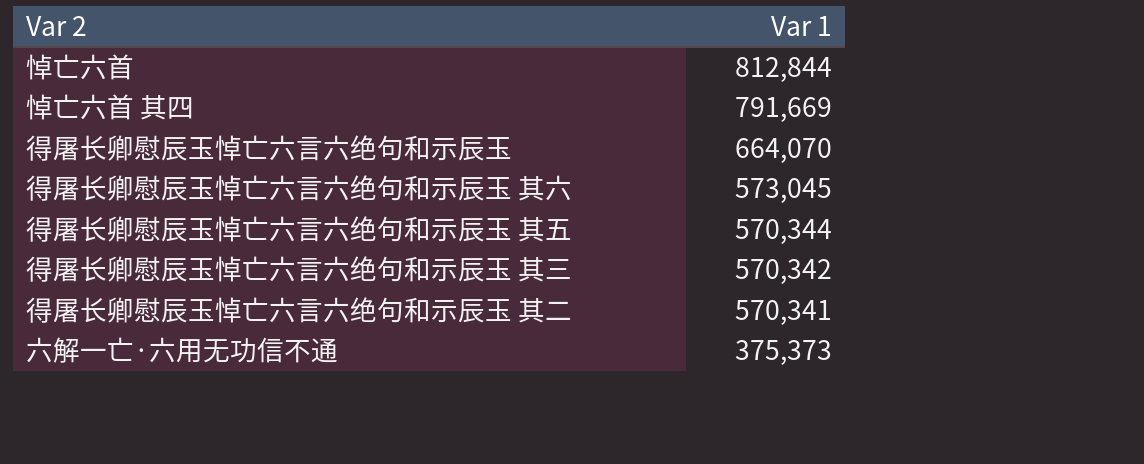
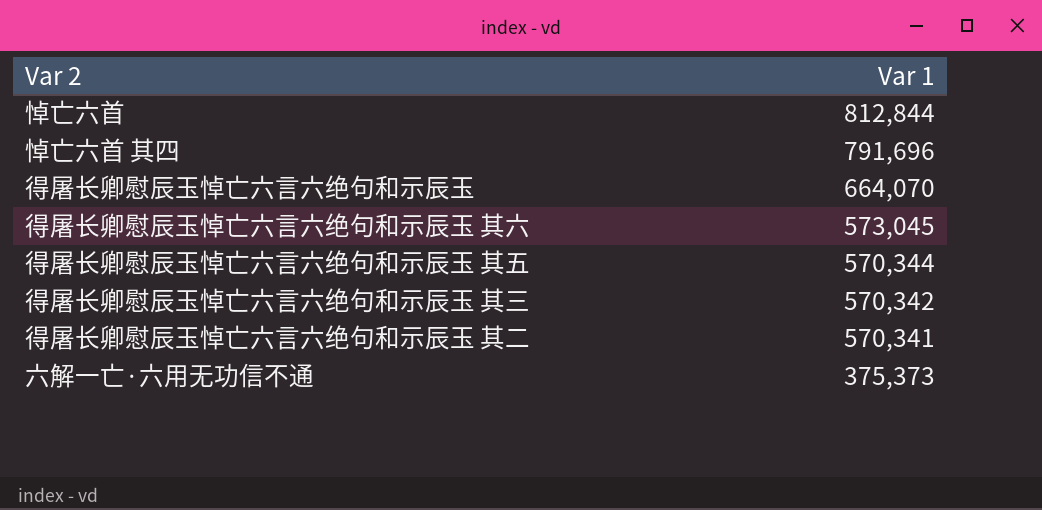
悼亡六首 其四 | Var 1: 791,669 -> 791,696

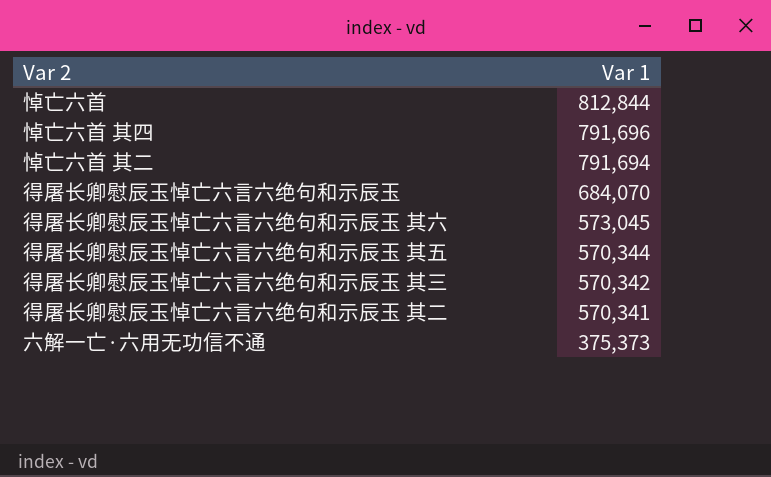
row 悼亡六首 其二: none -> 791,694
得屠长卿慰辰玉悼亡六言六绝句和示辰玉 | Var 1: 664,070 -> 684,070

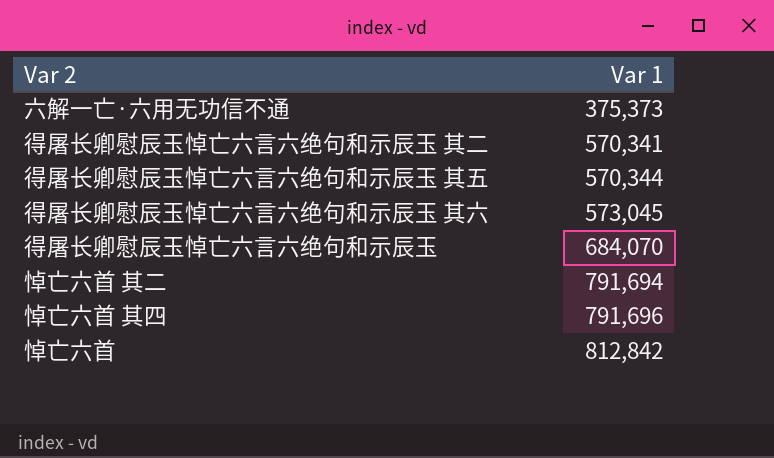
row order: Var 1 descending -> Var 1 ascending
row 得屠长卿慰辰玉悼亡六言六绝句和示辰玉 其三: 570,342 -> none
悼亡六首 | Var 1: 812,844 -> 812,842

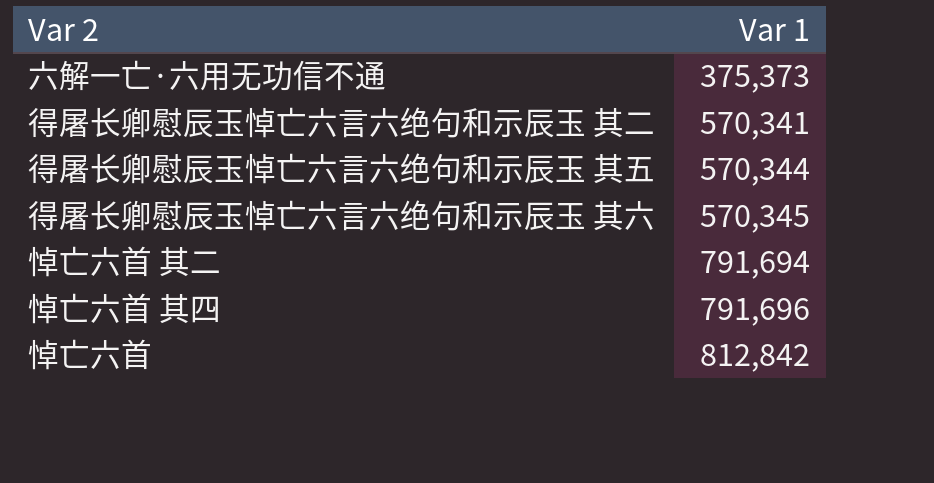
row 得屠长卿慰辰玉悼亡六言六绝句和示辰玉: 684,070 -> none
得屠长卿慰辰玉悼亡六言六绝句和示辰玉 其六 | Var 1: 573,045 -> 570,345

